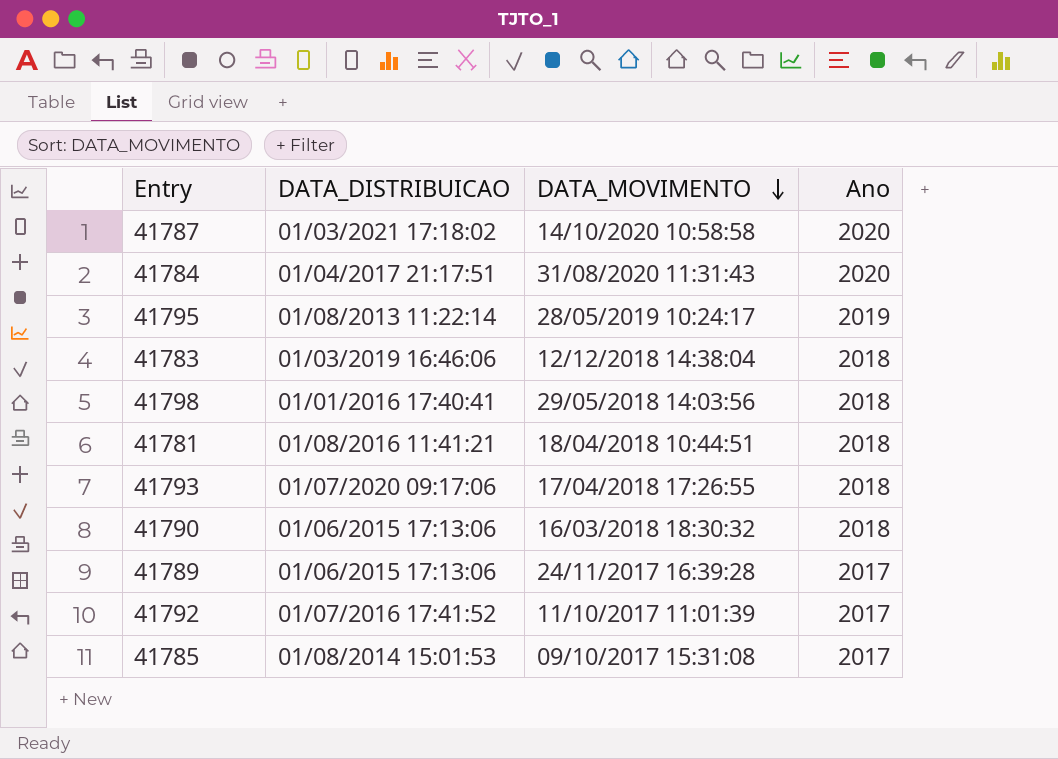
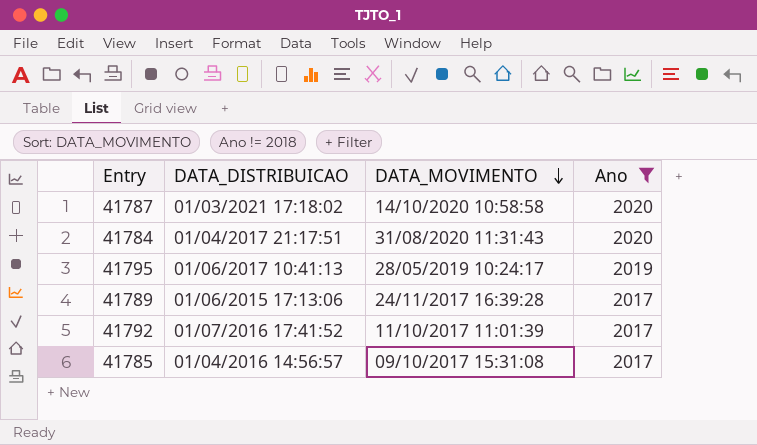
filter: none -> Ano != 2018
41795 | DATA_DISTRIBUICAO: 01/08/2013 11:22:14 -> 01/06/2017 10:41:13
41785 | DATA_DISTRIBUICAO: 01/08/2014 15:01:53 -> 01/04/2016 14:56:57

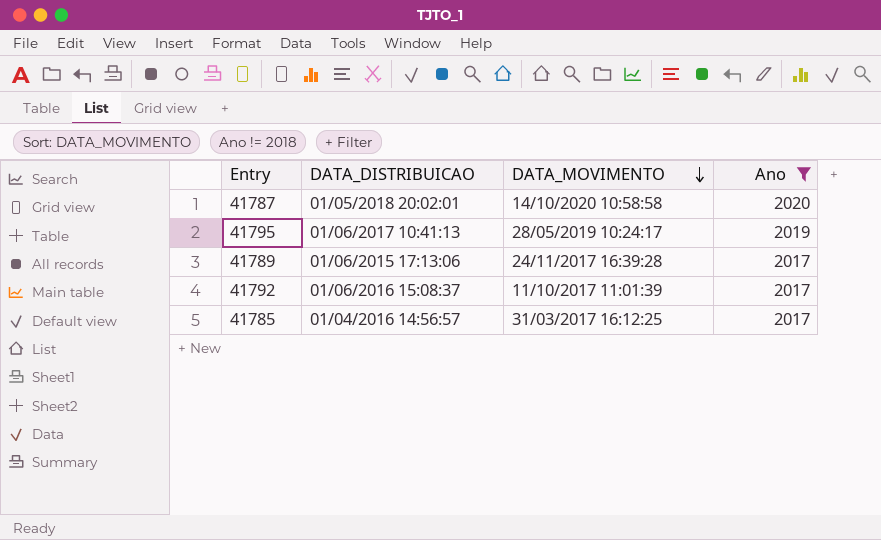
row 41784: 01/04/2017 21:17:51 | 31/08/2020 11:31:43 | 2020 -> none
41787 | DATA_DISTRIBUICAO: 01/03/2021 17:18:02 -> 01/05/2018 20:02:01
41792 | DATA_DISTRIBUICAO: 01/07/2016 17:41:52 -> 01/06/2016 15:08:37
41785 | DATA_MOVIMENTO: 09/10/2017 15:31:08 -> 31/03/2017 16:12:25

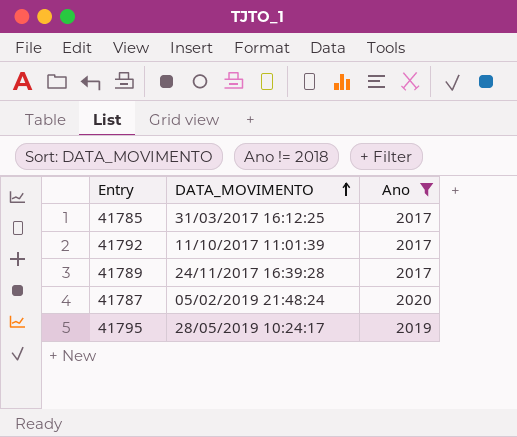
row order: DATA_MOVIMENTO descending -> DATA_MOVIMENTO ascending
column DATA_DISTRIBUICAO | position: 2 -> none
41787 | DATA_MOVIMENTO: 14/10/2020 10:58:58 -> 05/02/2019 21:48:24

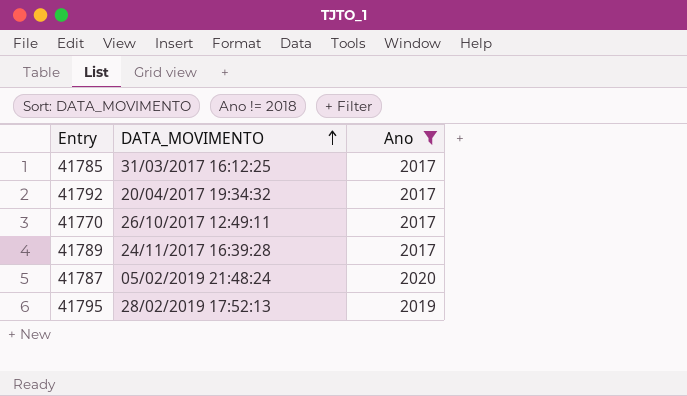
41792 | DATA_MOVIMENTO: 11/10/2017 11:01:39 -> 20/04/2017 19:34:32
row 41770: none -> 26/10/2017 12:49:11 | 2017
41795 | DATA_MOVIMENTO: 28/05/2019 10:24:17 -> 28/02/2019 17:52:13

